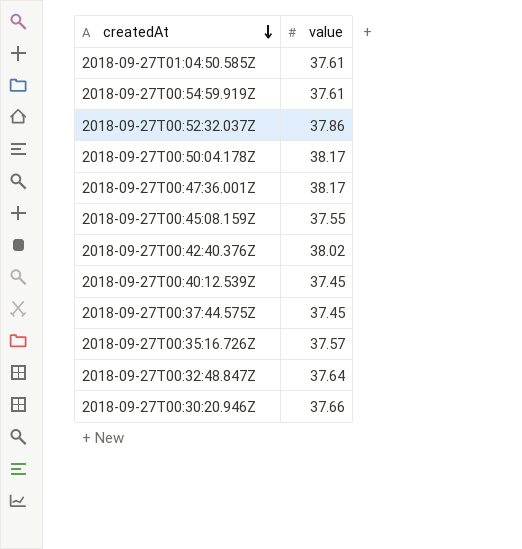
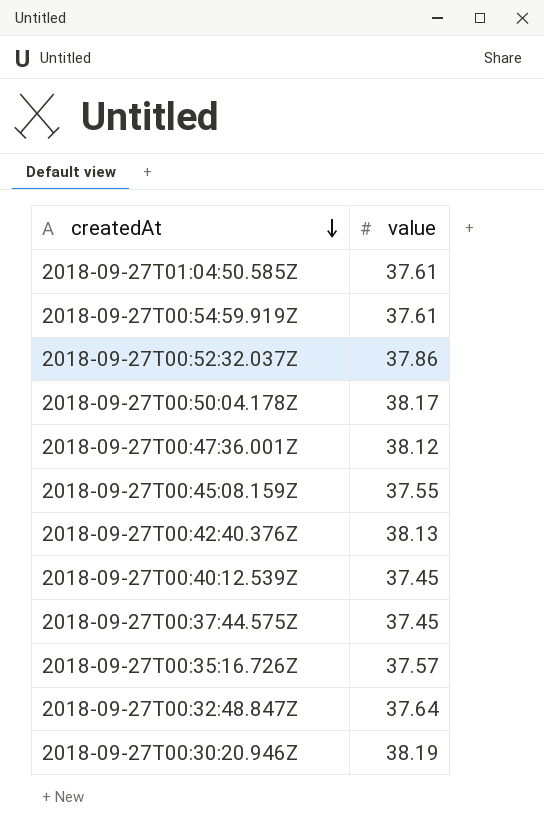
2018-09-27T00:47:36.001Z | value: 38.17 -> 38.12
2018-09-27T00:42:40.376Z | value: 38.02 -> 38.13
2018-09-27T00:30:20.946Z | value: 37.66 -> 38.19

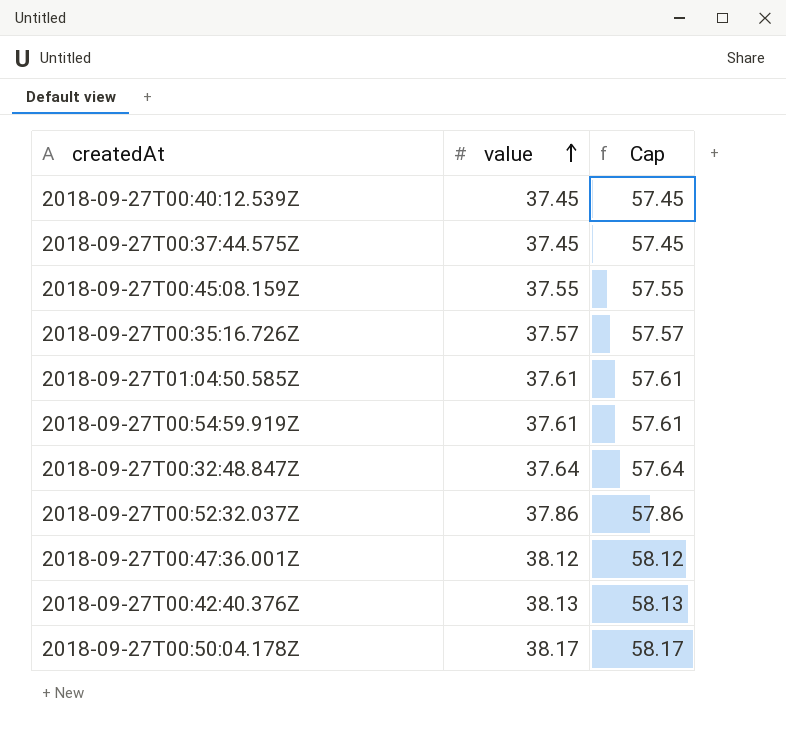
row order: createdAt descending -> value ascending
column Cap | formula: none -> [value] + 20
row 2018-09-27T00:30:20.946Z: 38.19 -> none

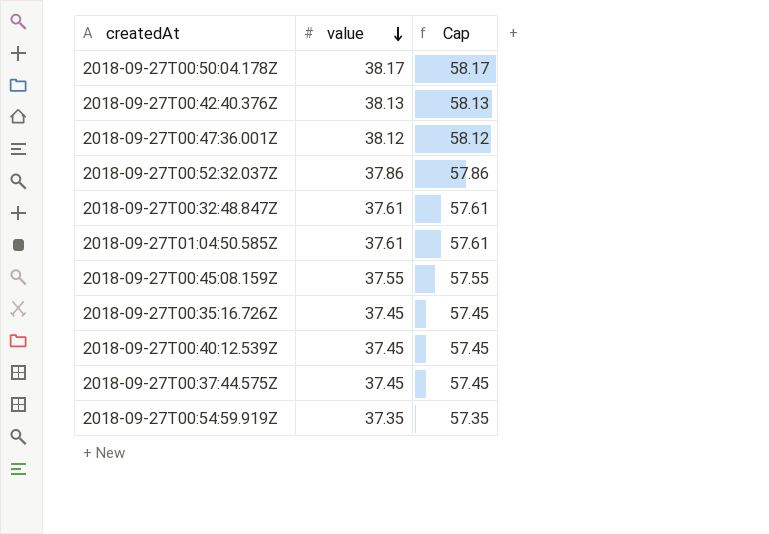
row order: value ascending -> value descending
2018-09-27T00:32:48.847Z | value: 37.64 -> 37.61
2018-09-27T00:32:48.847Z | Cap: 57.64 -> 57.61
2018-09-27T00:35:16.726Z | value: 37.57 -> 37.45
2018-09-27T00:35:16.726Z | Cap: 57.57 -> 57.45
2018-09-27T00:54:59.919Z | value: 37.61 -> 37.35
2018-09-27T00:54:59.919Z | Cap: 57.61 -> 57.35

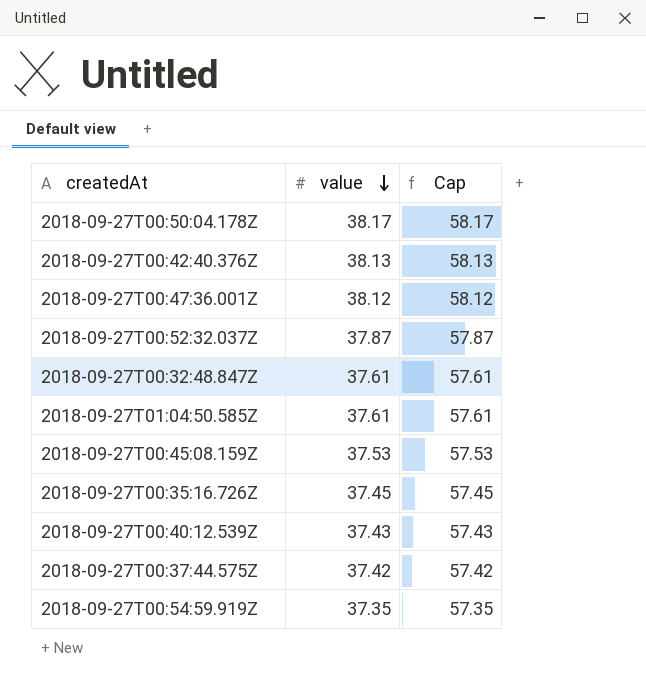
2018-09-27T00:52:32.037Z | value: 37.86 -> 37.87
2018-09-27T00:52:32.037Z | Cap: 57.86 -> 57.87
2018-09-27T00:45:08.159Z | value: 37.55 -> 37.53
2018-09-27T00:45:08.159Z | Cap: 57.55 -> 57.53
2018-09-27T00:40:12.539Z | value: 37.45 -> 37.43
2018-09-27T00:40:12.539Z | Cap: 57.45 -> 57.43
2018-09-27T00:37:44.575Z | value: 37.45 -> 37.42
2018-09-27T00:37:44.575Z | Cap: 57.45 -> 57.42

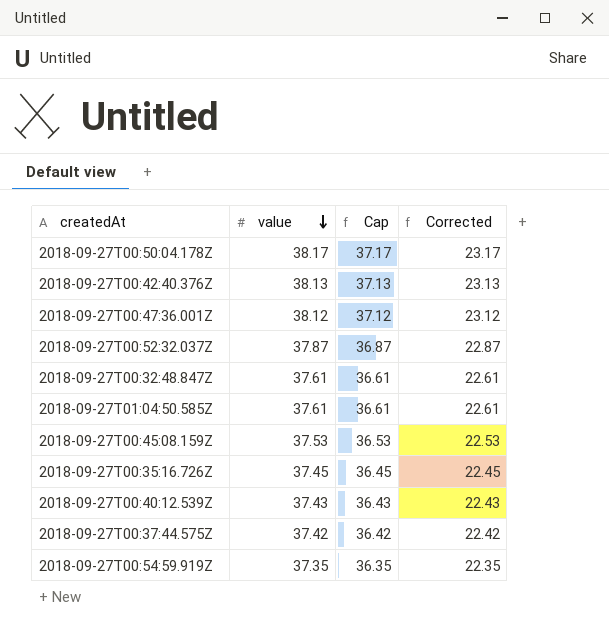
column Cap | formula: [value] + 20 -> [value] - 1
column Corrected | formula: none -> [value] - 15

